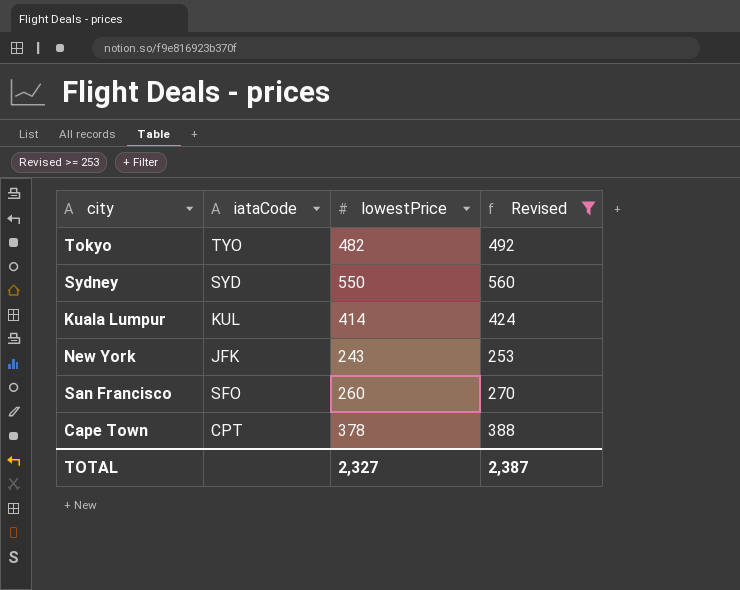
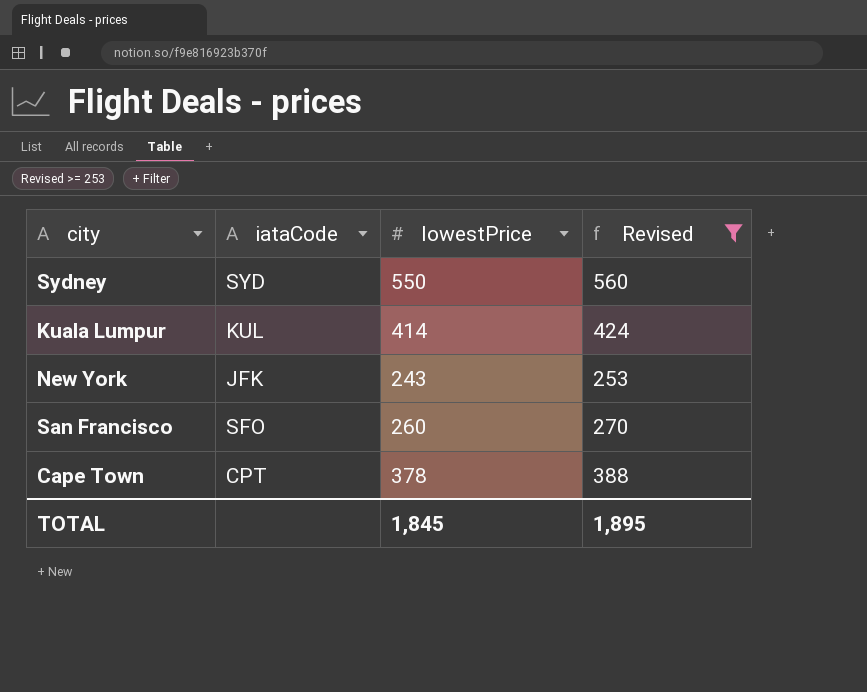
row Tokyo: TYO | 482 | 492 -> none
TOTAL | lowestPrice: 2,327 -> 1,845
TOTAL | Revised: 2,387 -> 1,895

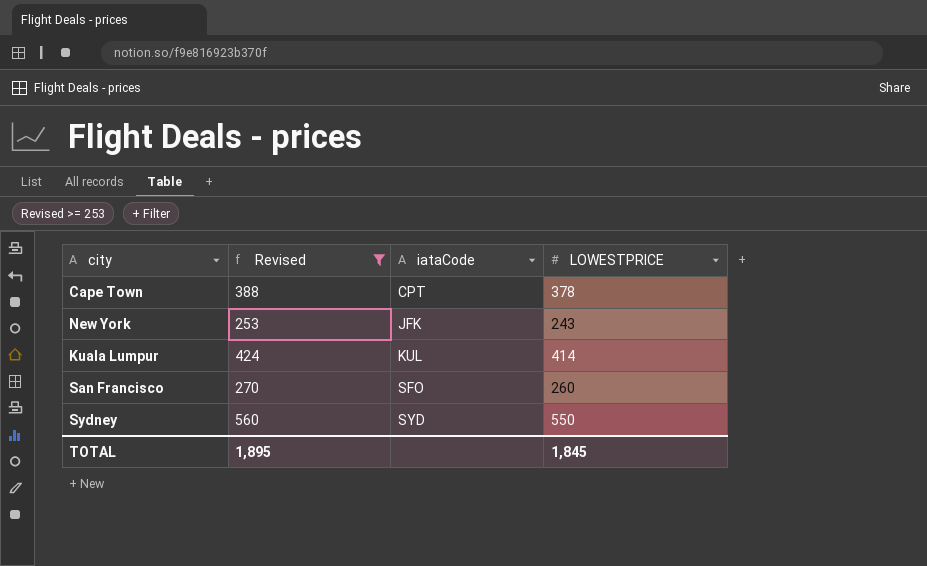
row order: none -> iataCode ascending
column Revised | position: 4 -> 2
column name: lowestPrice -> LOWESTPRICE

